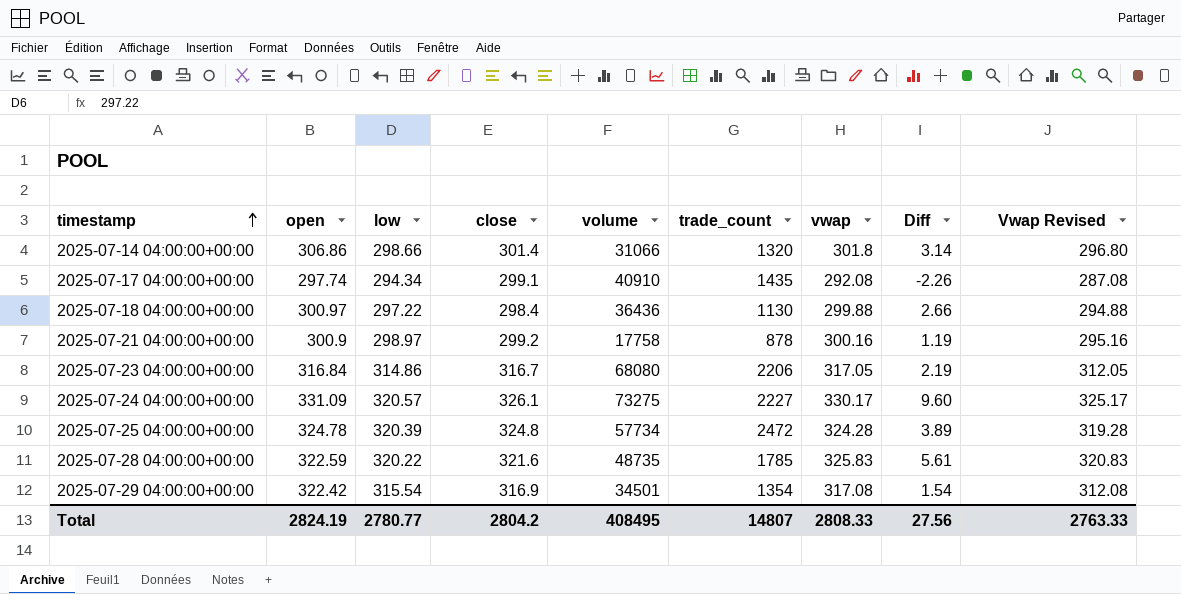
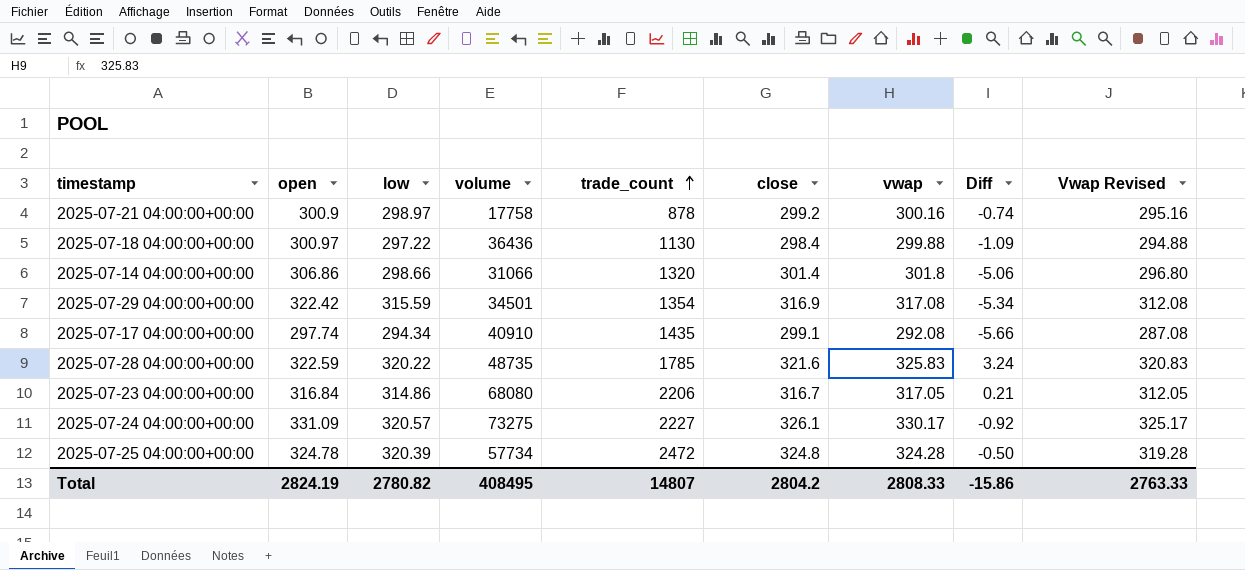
row order: timestamp ascending -> trade_count ascending
column close | position: 4 -> 6
column Diff | formula: [vwap] - [low] -> [vwap] - [open]
2025-07-29 04:00:00+00:00 | low: 315.54 -> 315.59
Total | low: 2780.77 -> 2780.82
Total | Diff: 27.56 -> -15.86

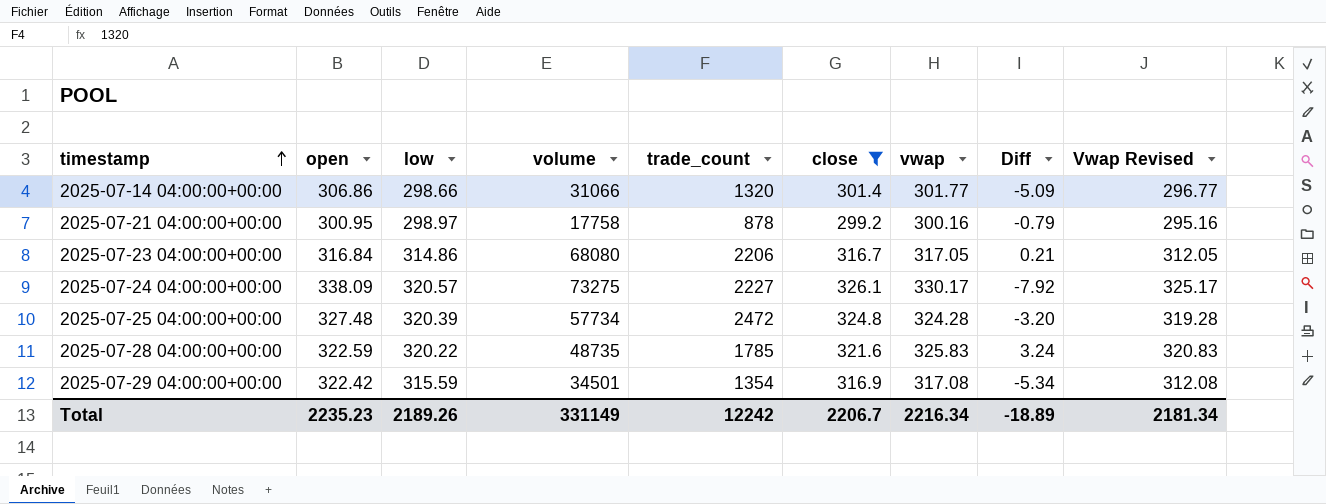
filter: none -> close >= 299.2
row order: trade_count ascending -> timestamp ascending
2025-07-14 04:00:00+00:00 | vwap: 301.8 -> 301.77
2025-07-14 04:00:00+00:00 | Diff: -5.06 -> -5.09
2025-07-14 04:00:00+00:00 | Vwap Revised: 296.80 -> 296.77
2025-07-21 04:00:00+00:00 | open: 300.9 -> 300.95
2025-07-21 04:00:00+00:00 | Diff: -0.74 -> -0.79
2025-07-24 04:00:00+00:00 | open: 331.09 -> 338.09
2025-07-24 04:00:00+00:00 | Diff: -0.92 -> -7.92
2025-07-25 04:00:00+00:00 | open: 324.78 -> 327.48
2025-07-25 04:00:00+00:00 | Diff: -0.50 -> -3.20
Total | open: 2824.19 -> 2235.23
Total | low: 2780.82 -> 2189.26
Total | volume: 408495 -> 331149
Total | trade_count: 14807 -> 12242
Total | close: 2804.2 -> 2206.7
Total | vwap: 2808.33 -> 2216.34
Total | Diff: -15.86 -> -18.89
Total | Vwap Revised: 2763.33 -> 2181.34

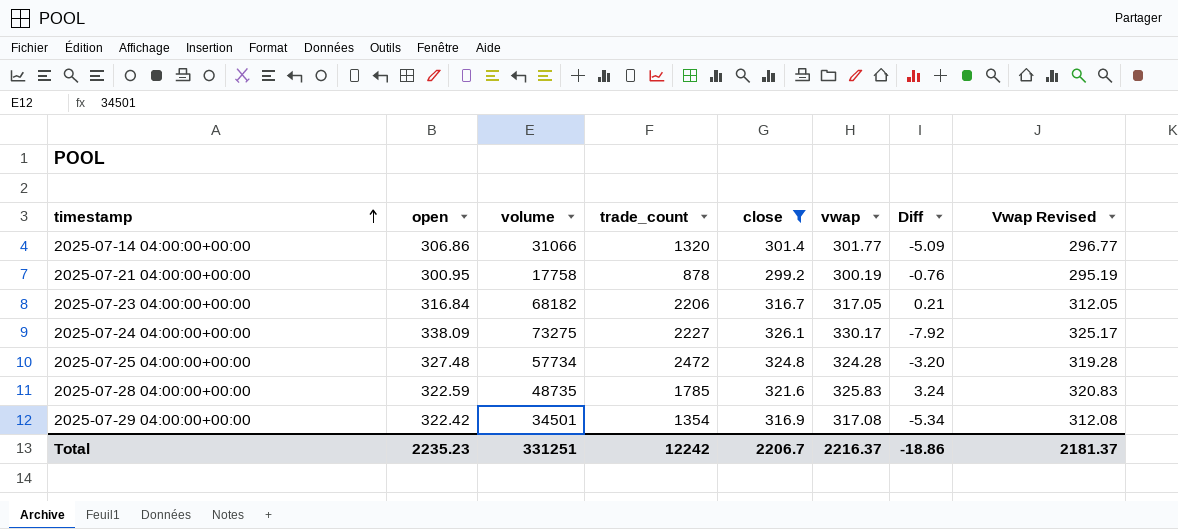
column low | position: 3 -> none
2025-07-21 04:00:00+00:00 | vwap: 300.16 -> 300.19
2025-07-21 04:00:00+00:00 | Diff: -0.79 -> -0.76
2025-07-21 04:00:00+00:00 | Vwap Revised: 295.16 -> 295.19
2025-07-23 04:00:00+00:00 | volume: 68080 -> 68182
Total | volume: 331149 -> 331251
Total | vwap: 2216.34 -> 2216.37
Total | Diff: -18.89 -> -18.86
Total | Vwap Revised: 2181.34 -> 2181.37

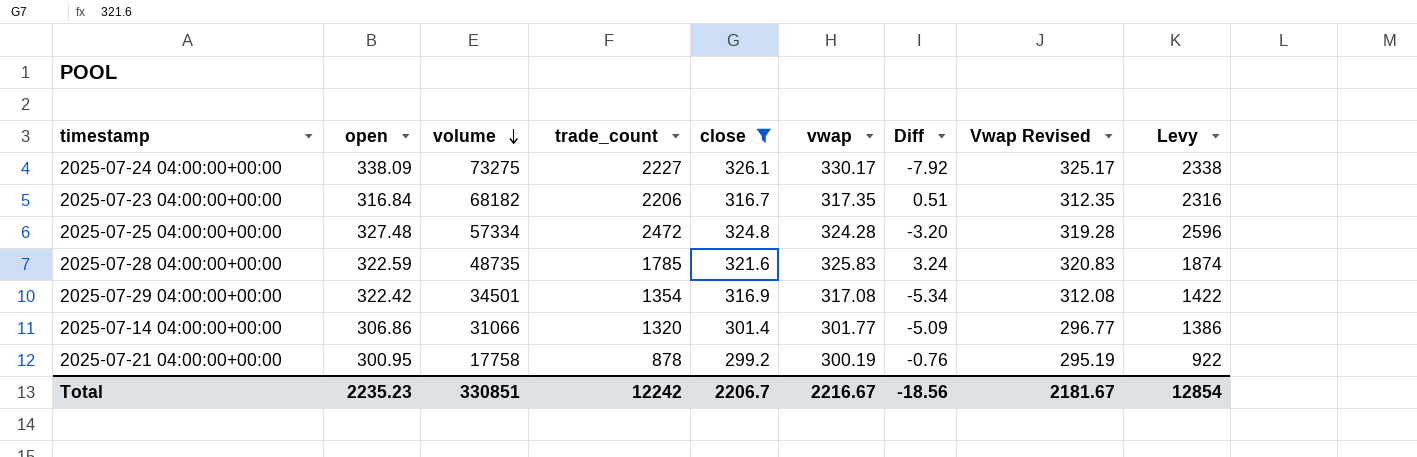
row order: timestamp ascending -> volume descending
column Levy | formula: none -> [trade_count] * 1.05
2025-07-23 04:00:00+00:00 | vwap: 317.05 -> 317.35
2025-07-23 04:00:00+00:00 | Diff: 0.21 -> 0.51
2025-07-23 04:00:00+00:00 | Vwap Revised: 312.05 -> 312.35
2025-07-25 04:00:00+00:00 | volume: 57734 -> 57334
Total | volume: 331251 -> 330851
Total | vwap: 2216.37 -> 2216.67
Total | Diff: -18.86 -> -18.56
Total | Vwap Revised: 2181.37 -> 2181.67

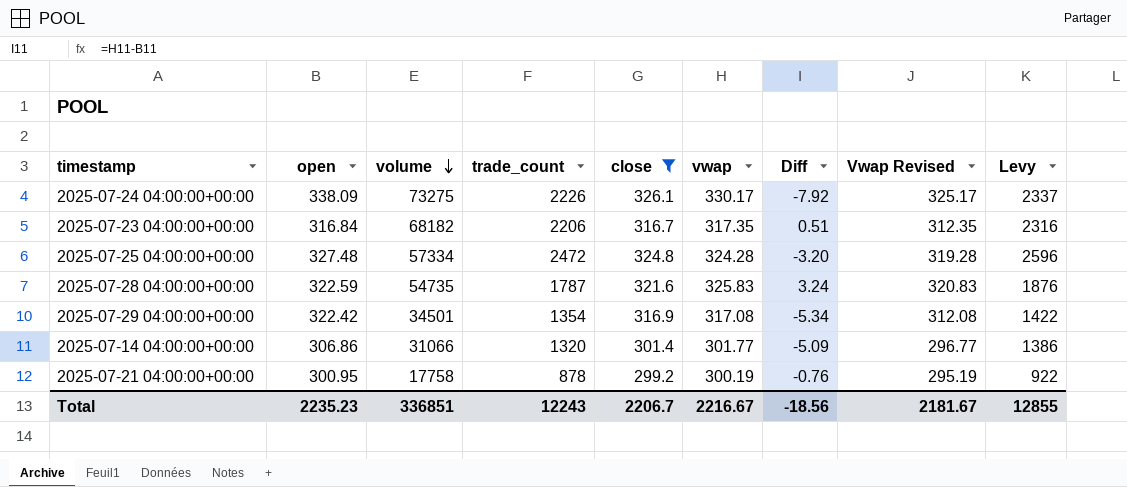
2025-07-24 04:00:00+00:00 | trade_count: 2227 -> 2226
2025-07-24 04:00:00+00:00 | Levy: 2338 -> 2337
2025-07-28 04:00:00+00:00 | volume: 48735 -> 54735
2025-07-28 04:00:00+00:00 | trade_count: 1785 -> 1787
2025-07-28 04:00:00+00:00 | Levy: 1874 -> 1876
Total | volume: 330851 -> 336851
Total | trade_count: 12242 -> 12243
Total | Levy: 12854 -> 12855

